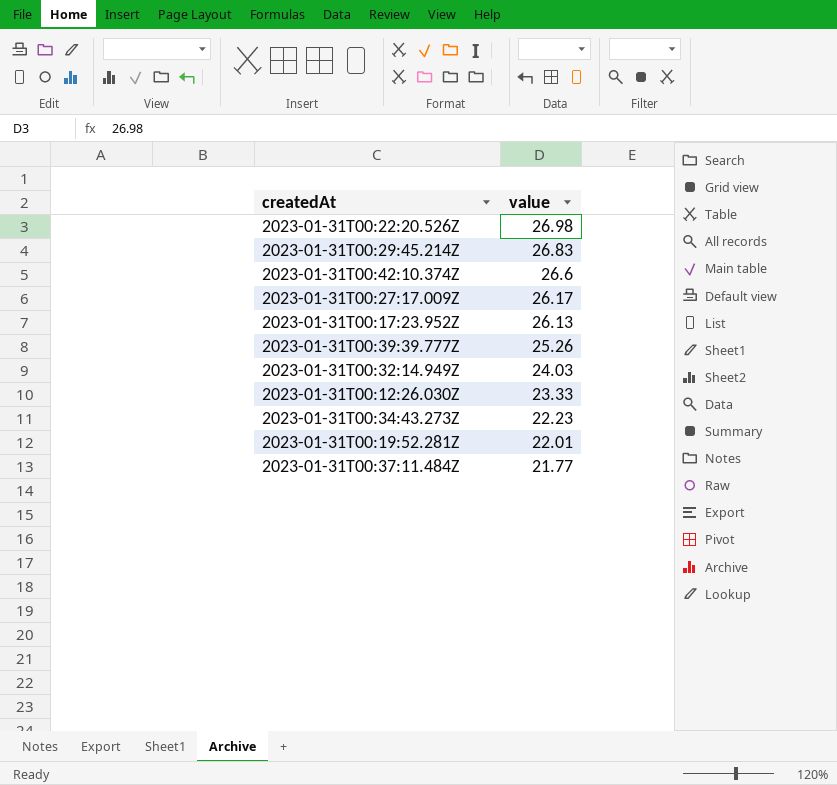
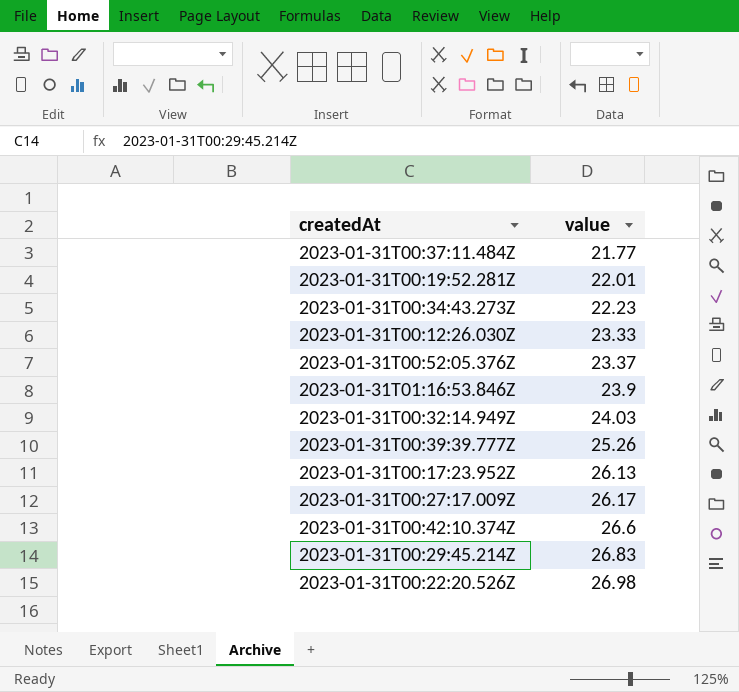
row order: value descending -> value ascending
row 2023-01-31T00:52:05.376Z: none -> 23.37
row 2023-01-31T01:16:53.846Z: none -> 23.9

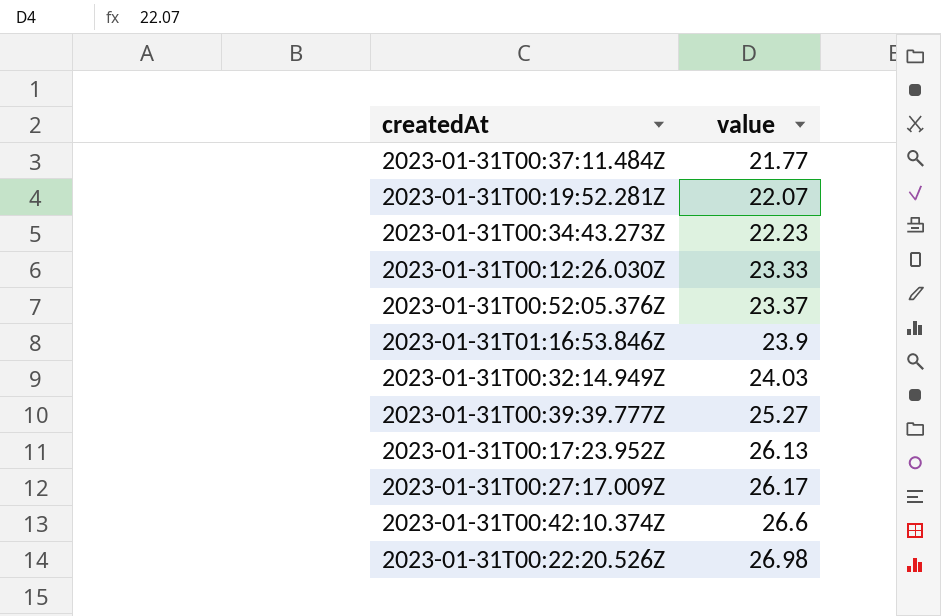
row 2023-01-31T00:29:45.214Z: 26.83 -> none
2023-01-31T00:19:52.281Z | value: 22.01 -> 22.07
2023-01-31T00:39:39.777Z | value: 25.26 -> 25.27

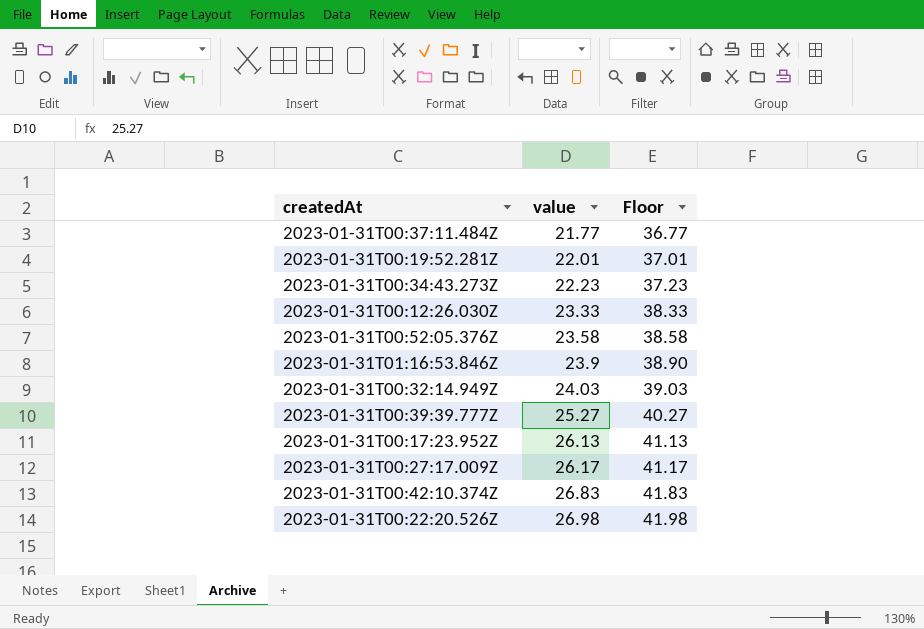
column Floor | formula: none -> [value] + 15
2023-01-31T00:19:52.281Z | value: 22.07 -> 22.01
2023-01-31T00:52:05.376Z | value: 23.37 -> 23.58
2023-01-31T00:42:10.374Z | value: 26.6 -> 26.83

